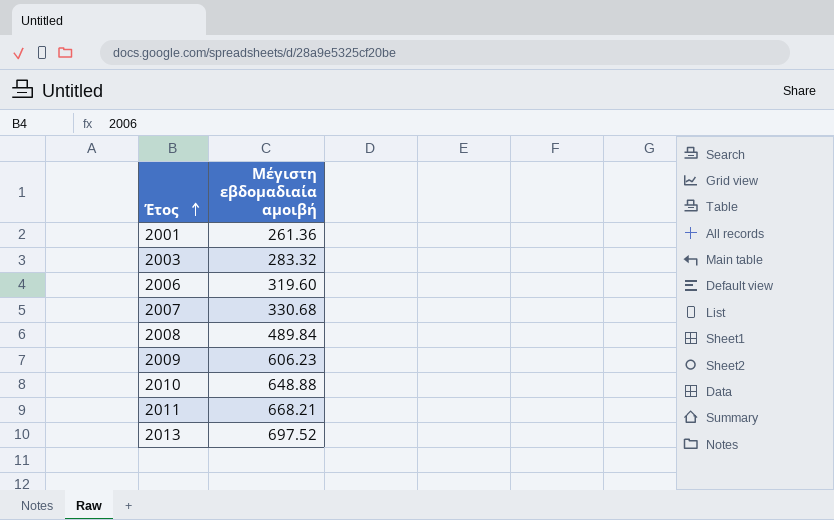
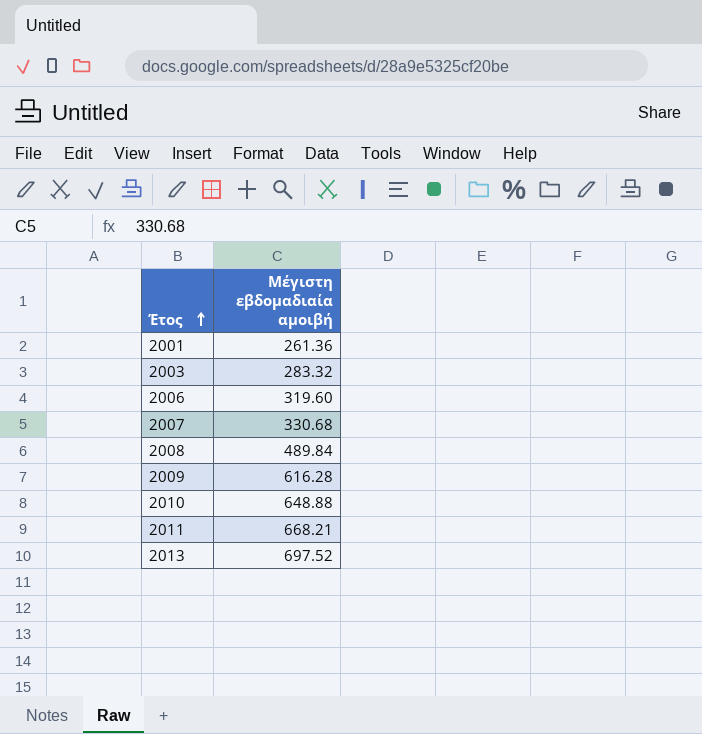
2009 | Μέγιστη εβδομαδιαία αμοιβή: 606.23 -> 616.28

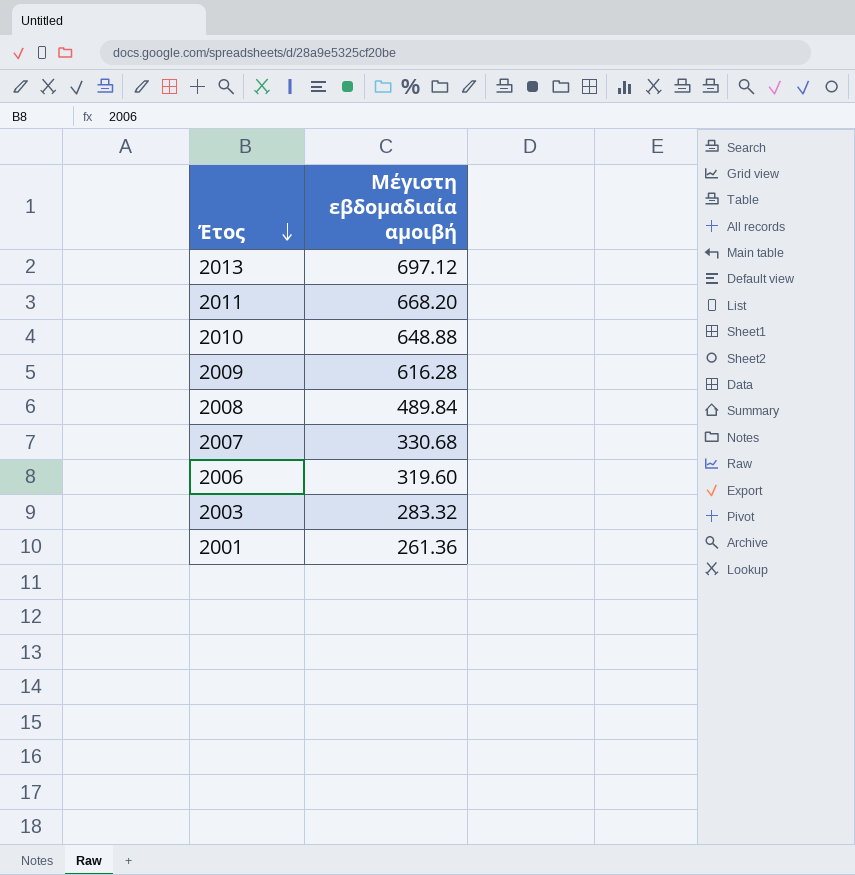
row order: Έτος ascending -> Έτος descending
2013 | Μέγιστη εβδομαδιαία αμοιβή: 697.52 -> 697.12
2011 | Μέγιστη εβδομαδιαία αμοιβή: 668.21 -> 668.20

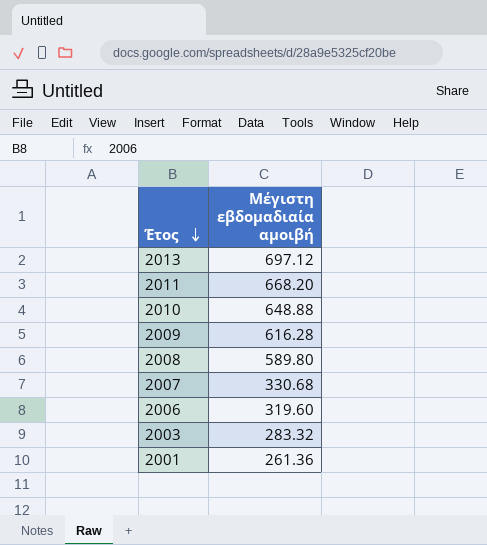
2008 | Μέγιστη εβδομαδιαία αμοιβή: 489.84 -> 589.80

